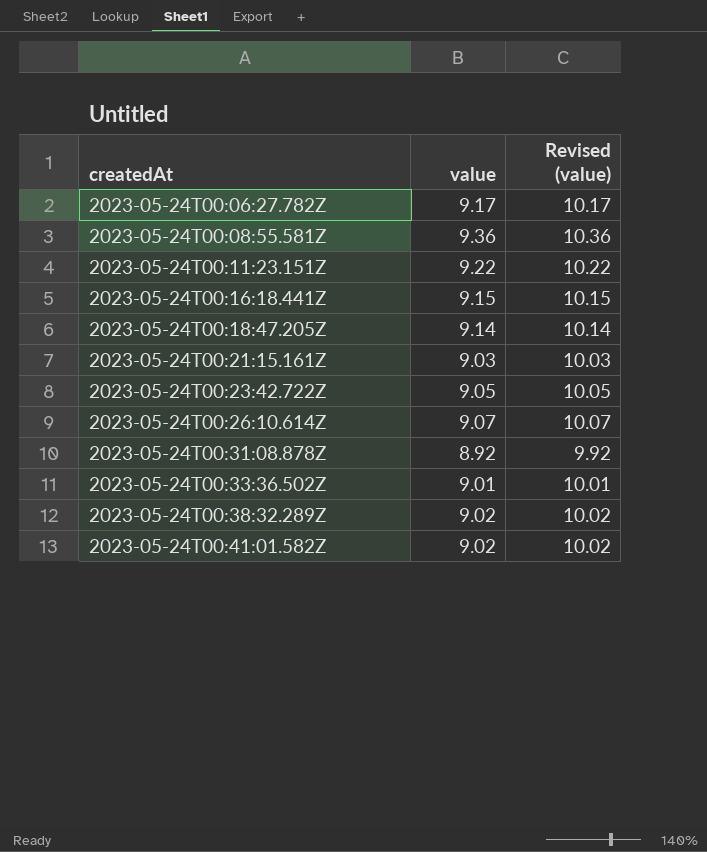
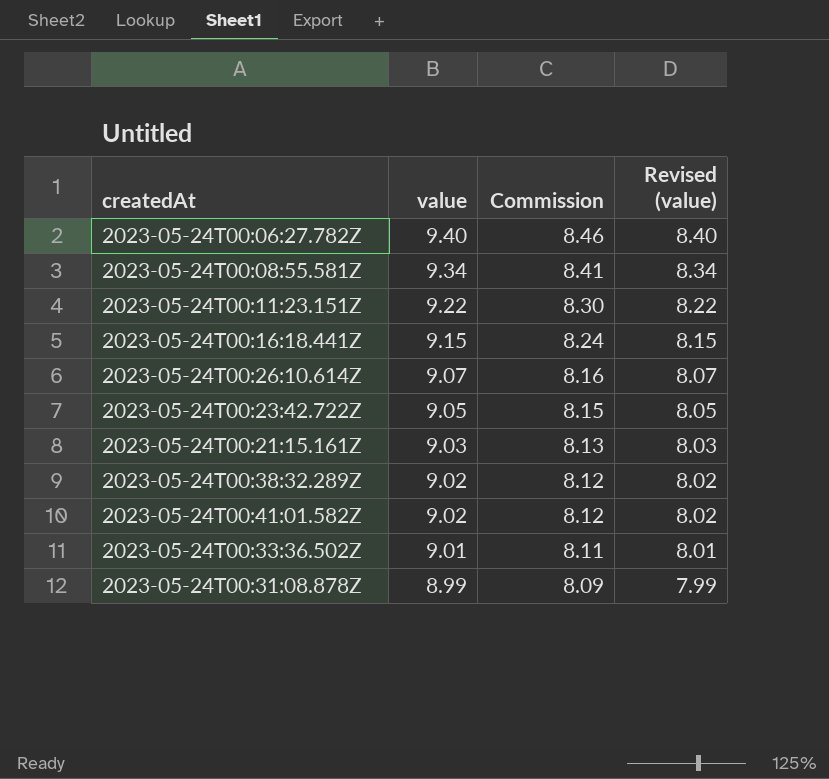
row order: createdAt ascending -> value descending
column Commission | formula: none -> [value] * 0.9
column Revised (value) | formula: [value] + 1 -> [value] - 1
row 2023-05-24T00:18:47.205Z: 9.14 | 10.14 -> none
2023-05-24T00:06:27.782Z | value: 9.17 -> 9.40
2023-05-24T00:08:55.581Z | value: 9.36 -> 9.34
2023-05-24T00:31:08.878Z | value: 8.92 -> 8.99

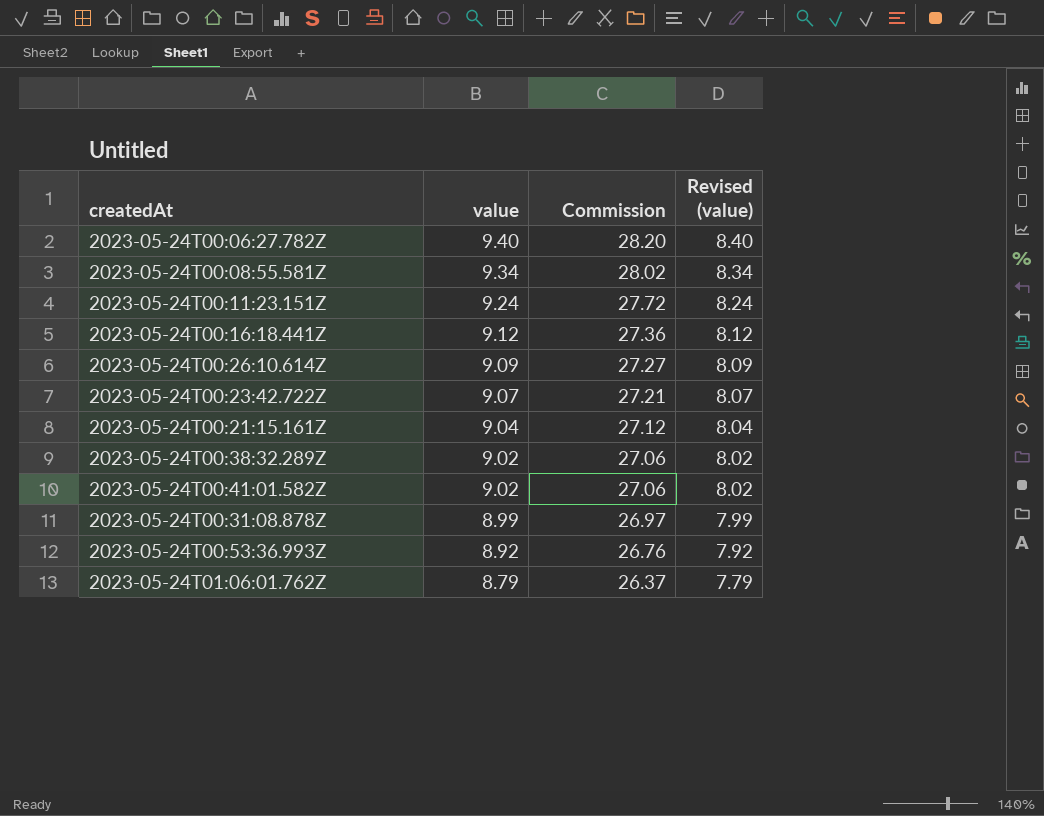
column Commission | formula: [value] * 0.9 -> [value] * 3
row 2023-05-24T00:33:36.502Z: 9.01 | 8.11 | 8.01 -> none
2023-05-24T00:11:23.151Z | value: 9.22 -> 9.24
2023-05-24T00:11:23.151Z | Revised (value): 8.22 -> 8.24
2023-05-24T00:16:18.441Z | value: 9.15 -> 9.12
2023-05-24T00:16:18.441Z | Revised (value): 8.15 -> 8.12
2023-05-24T00:26:10.614Z | value: 9.07 -> 9.09
2023-05-24T00:26:10.614Z | Revised (value): 8.07 -> 8.09
2023-05-24T00:23:42.722Z | value: 9.05 -> 9.07
2023-05-24T00:23:42.722Z | Revised (value): 8.05 -> 8.07
2023-05-24T00:21:15.161Z | value: 9.03 -> 9.04
2023-05-24T00:21:15.161Z | Revised (value): 8.03 -> 8.04
row 2023-05-24T00:53:36.993Z: none -> 8.92 | 26.76 | 7.92
row 2023-05-24T01:06:01.762Z: none -> 8.79 | 26.37 | 7.79

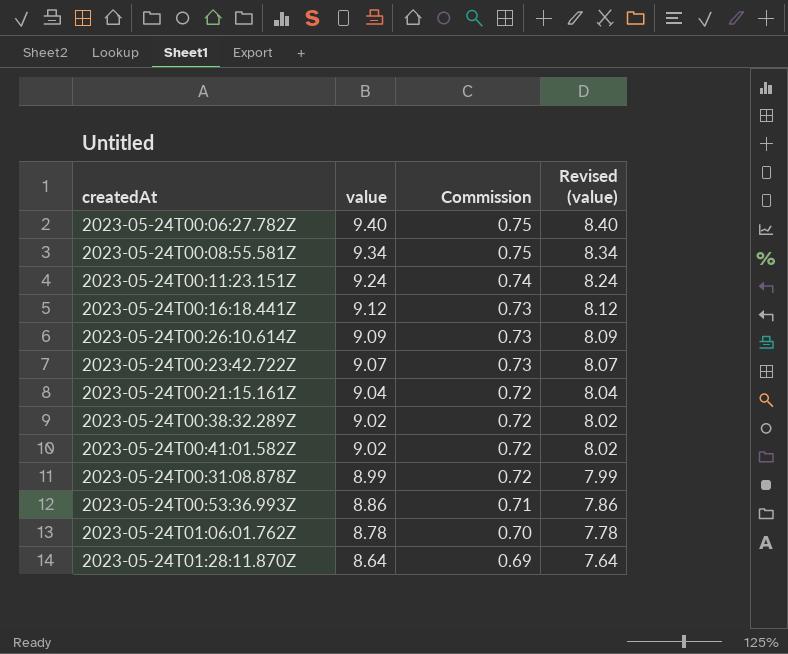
column Commission | formula: [value] * 3 -> [value] * 0.08
2023-05-24T00:53:36.993Z | value: 8.92 -> 8.86
2023-05-24T00:53:36.993Z | Revised (value): 7.92 -> 7.86
2023-05-24T01:06:01.762Z | value: 8.79 -> 8.78
2023-05-24T01:06:01.762Z | Revised (value): 7.79 -> 7.78
row 2023-05-24T01:28:11.870Z: none -> 8.64 | 0.69 | 7.64

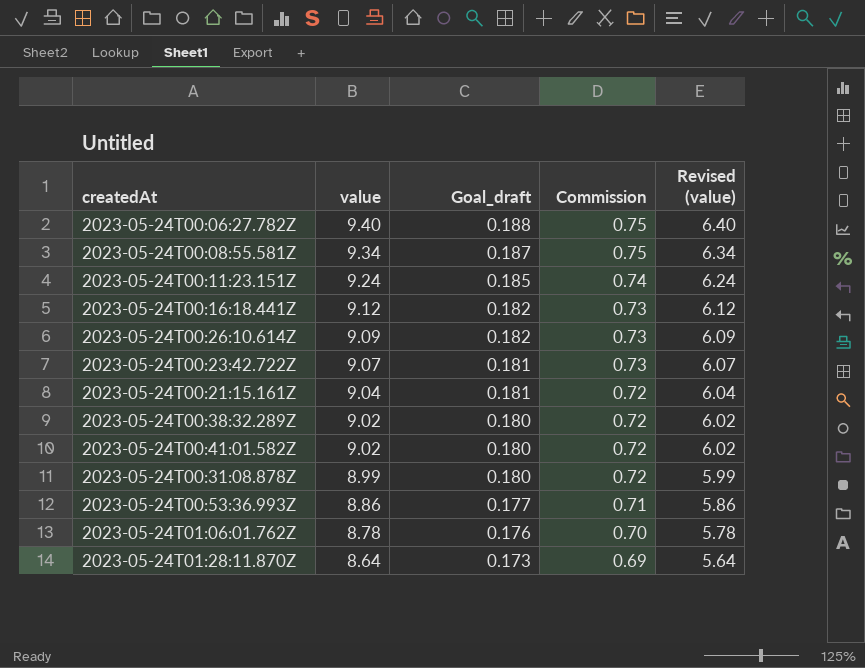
column Goal_draft | formula: none -> [value] * 0.02
column Revised (value) | formula: [value] - 1 -> [value] - 3

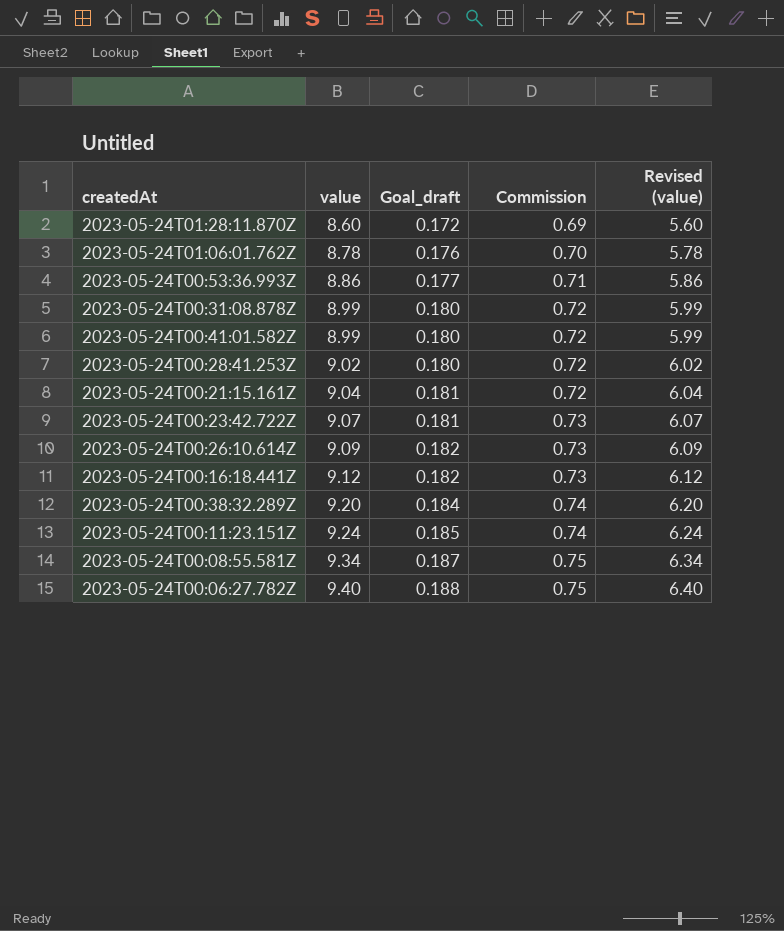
row order: value descending -> value ascending
2023-05-24T01:28:11.870Z | value: 8.64 -> 8.60
2023-05-24T01:28:11.870Z | Goal_draft: 0.173 -> 0.172
2023-05-24T01:28:11.870Z | Revised (value): 5.64 -> 5.60
2023-05-24T00:41:01.582Z | value: 9.02 -> 8.99
2023-05-24T00:41:01.582Z | Revised (value): 6.02 -> 5.99
row 2023-05-24T00:28:41.253Z: none -> 9.02 | 0.180 | 0.72 | 6.02
2023-05-24T00:38:32.289Z | value: 9.02 -> 9.20
2023-05-24T00:38:32.289Z | Goal_draft: 0.180 -> 0.184
2023-05-24T00:38:32.289Z | Commission: 0.72 -> 0.74
2023-05-24T00:38:32.289Z | Revised (value): 6.02 -> 6.20

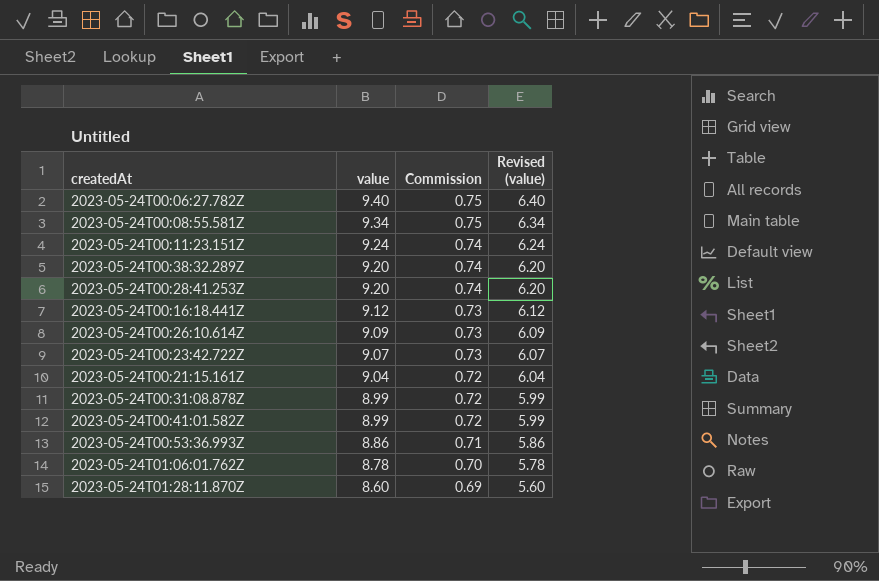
row order: value ascending -> value descending
column Goal_draft | formula: [value] * 0.02 -> none
2023-05-24T00:28:41.253Z | value: 9.02 -> 9.20
2023-05-24T00:28:41.253Z | Commission: 0.72 -> 0.74
2023-05-24T00:28:41.253Z | Revised (value): 6.02 -> 6.20

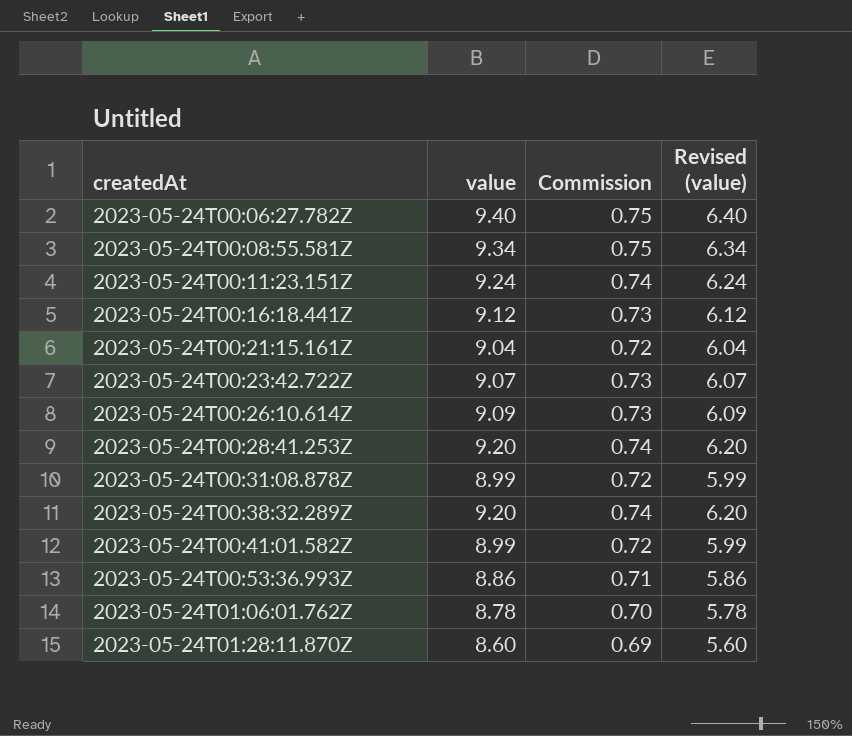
row order: value descending -> createdAt ascending

